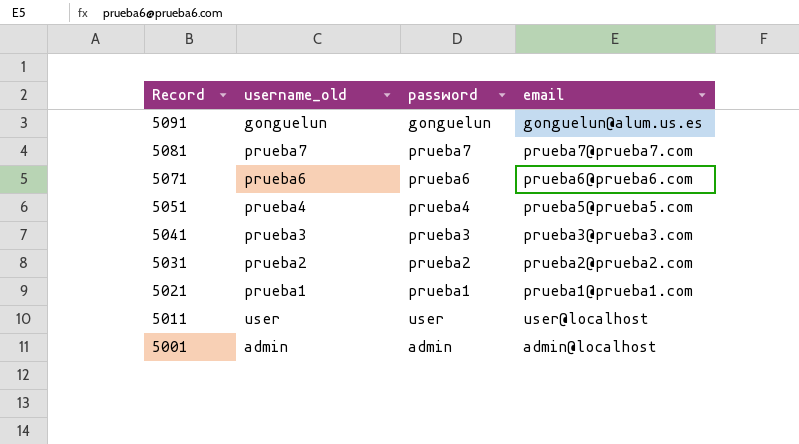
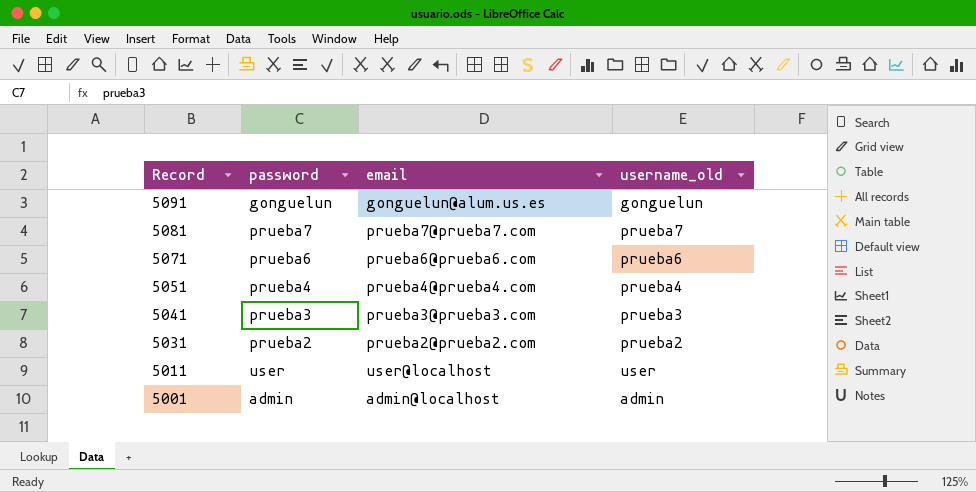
column username_old | position: 2 -> 4
row 5021: prueba1 | prueba1 | prueba1@prueba1.com -> none
5051 | email: prueba5@prueba5.com -> prueba4@prueba4.com

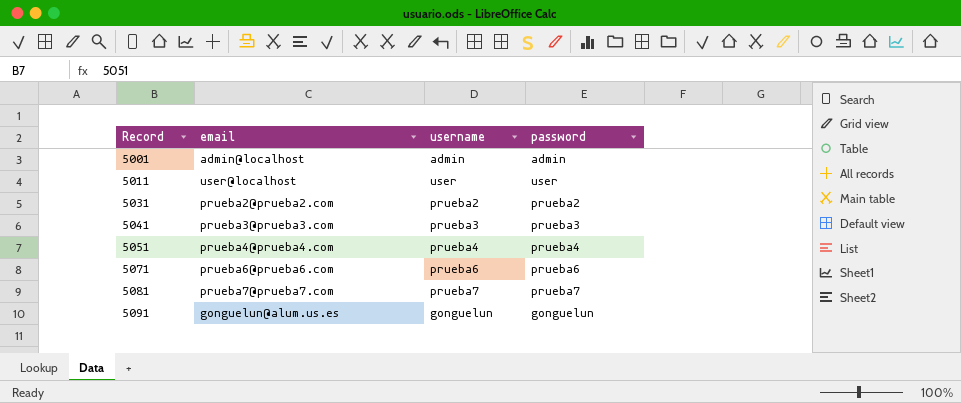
row order: Record descending -> Record ascending
column name: username_old -> username
column password | position: 2 -> 4

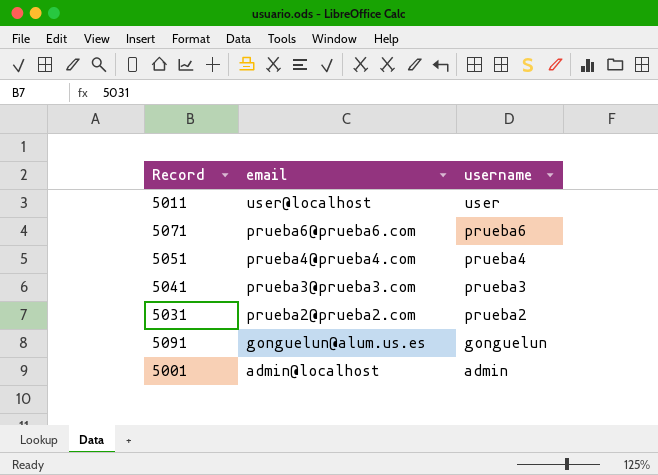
row order: Record ascending -> email descending
column password | position: 4 -> none
row 5081: prueba7@prueba7.com | prueba7 | prueba7 -> none

